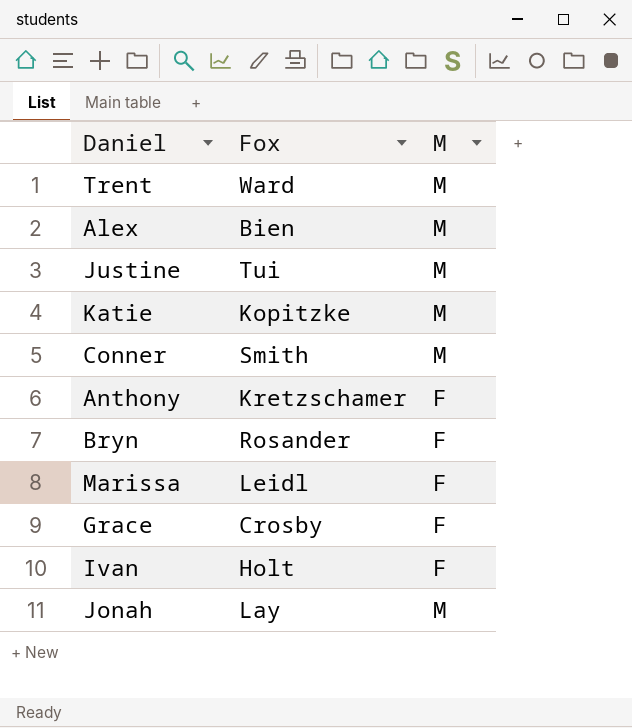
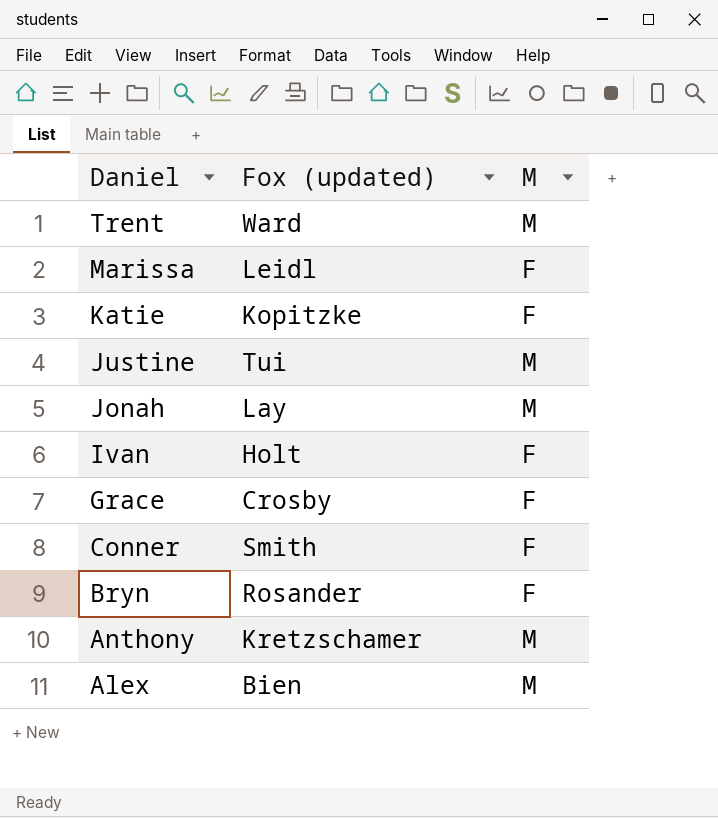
row order: none -> Daniel descending
column name: Fox -> Fox (updated)
Katie | M: M -> F
Conner | M: M -> F
Anthony | M: F -> M

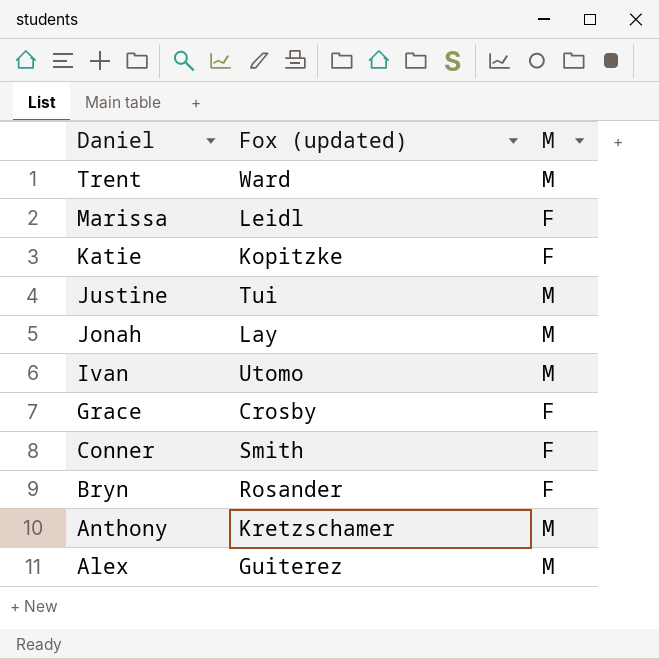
Ivan | Fox (updated): Holt -> Utomo
Ivan | M: F -> M
Alex | Fox (updated): Bien -> Guiterez

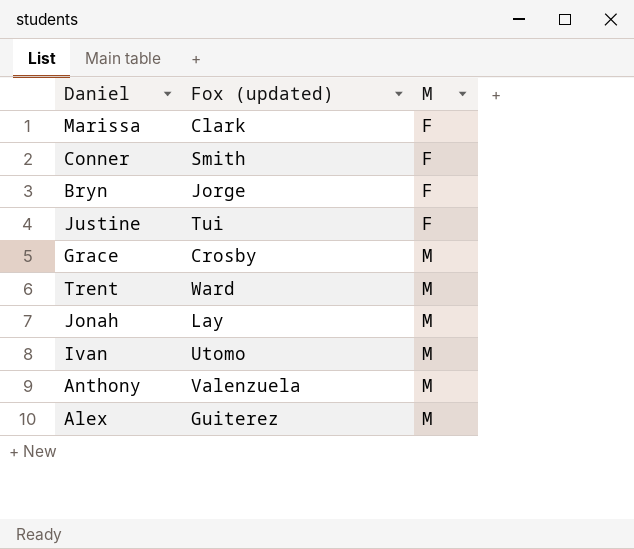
row order: Daniel descending -> M ascending
row Katie: Kopitzke | F -> none
Marissa | Fox (updated): Leidl -> Clark
Bryn | Fox (updated): Rosander -> Jorge
Justine | M: M -> F
Grace | M: F -> M
Anthony | Fox (updated): Kretzschamer -> Valenzuela

